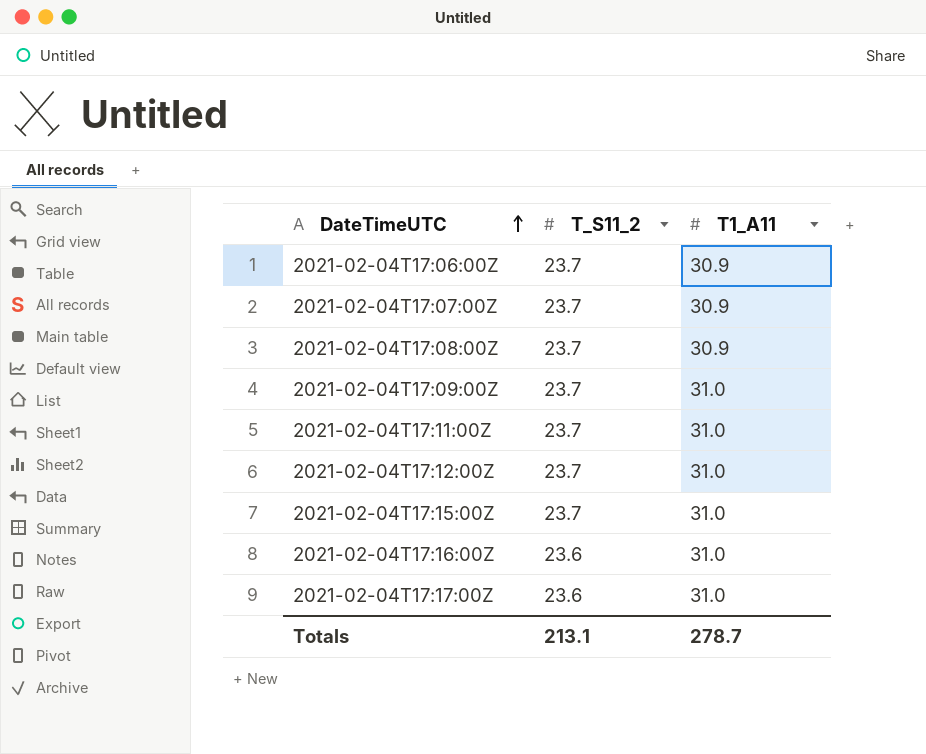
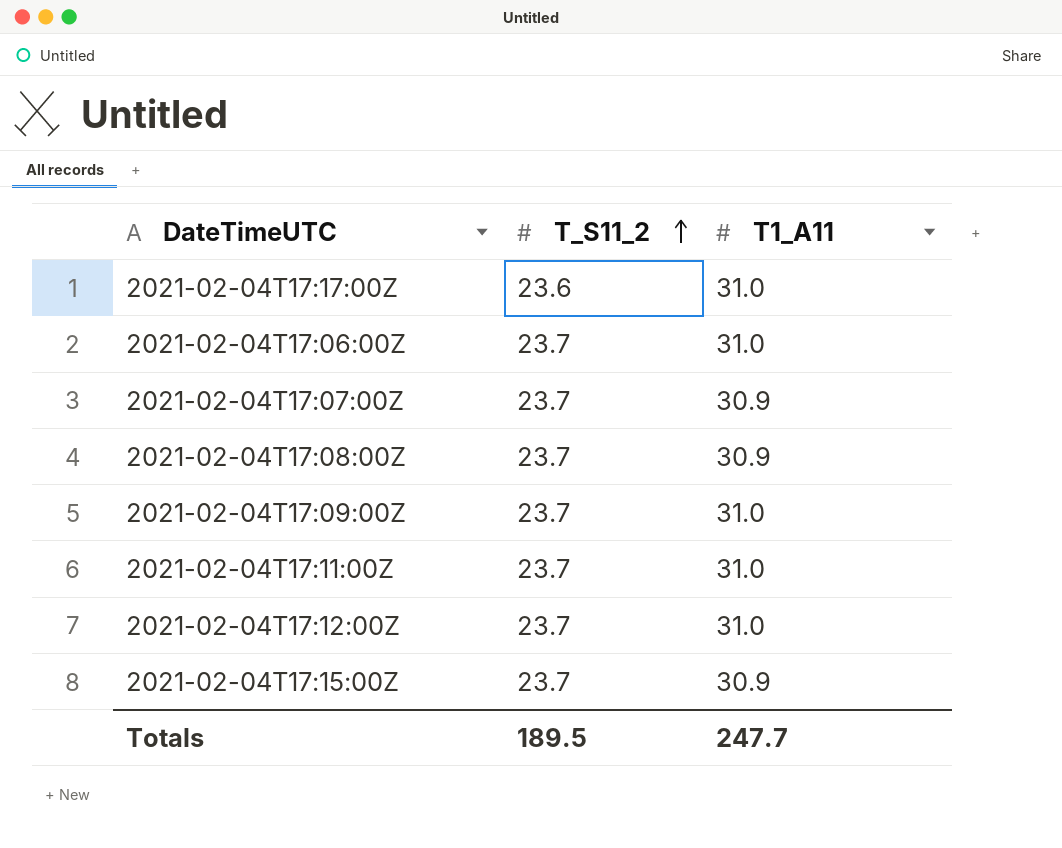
row order: DateTimeUTC ascending -> T_S11_2 ascending
row 2021-02-04T17:16:00Z: 23.6 | 31.0 -> none
2021-02-04T17:06:00Z | T1_A11: 30.9 -> 31.0
2021-02-04T17:15:00Z | T1_A11: 31.0 -> 30.9
Totals | T_S11_2: 213.1 -> 189.5
Totals | T1_A11: 278.7 -> 247.7

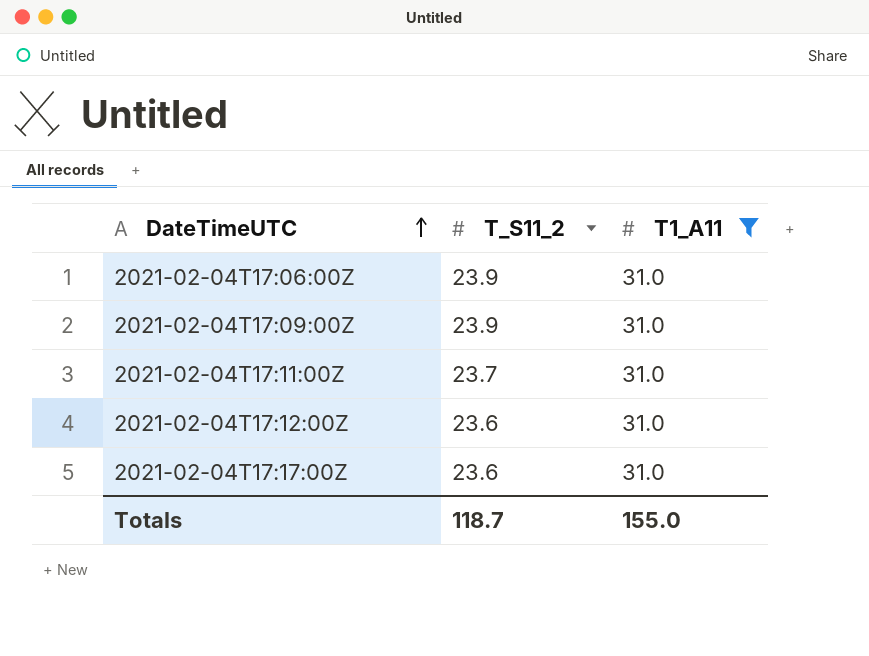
filter: none -> T1_A11 = 31.0
row order: T_S11_2 ascending -> DateTimeUTC ascending
2021-02-04T17:06:00Z | T_S11_2: 23.7 -> 23.9
2021-02-04T17:09:00Z | T_S11_2: 23.7 -> 23.9
2021-02-04T17:12:00Z | T_S11_2: 23.7 -> 23.6
Totals | T_S11_2: 189.5 -> 118.7
Totals | T1_A11: 247.7 -> 155.0

